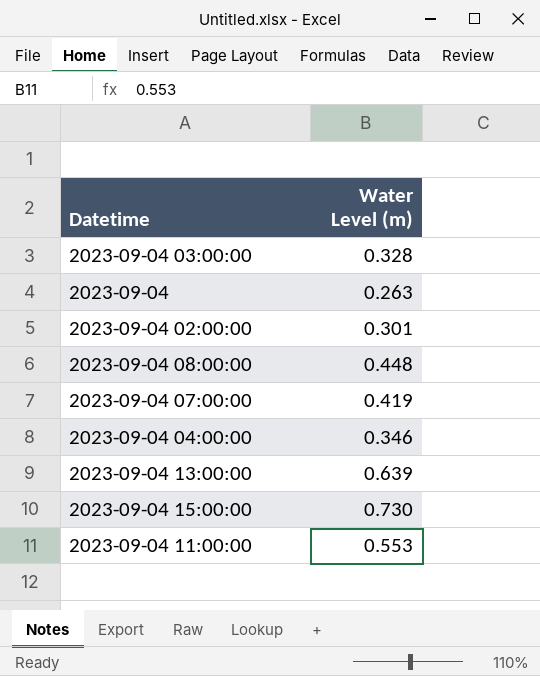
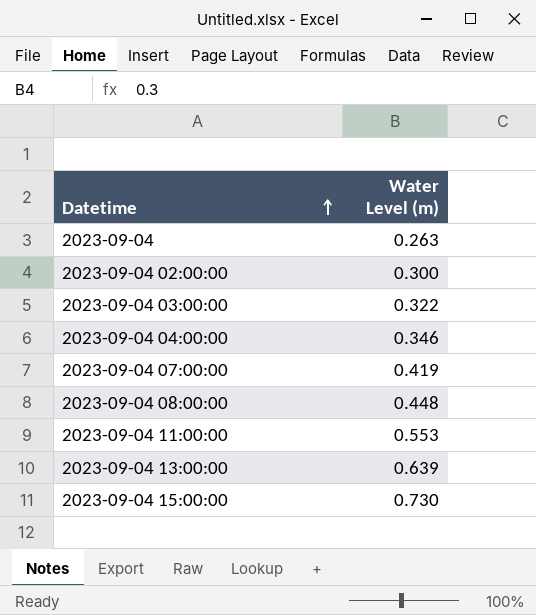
row order: none -> Datetime ascending
2023-09-04 02:00:00 | Water Level (m): 0.301 -> 0.300
2023-09-04 03:00:00 | Water Level (m): 0.328 -> 0.322

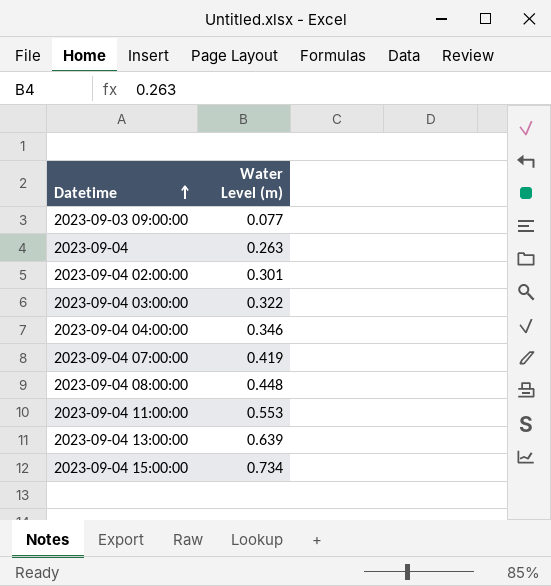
row 2023-09-03 09:00:00: none -> 0.077
2023-09-04 02:00:00 | Water Level (m): 0.300 -> 0.301
2023-09-04 15:00:00 | Water Level (m): 0.730 -> 0.734

